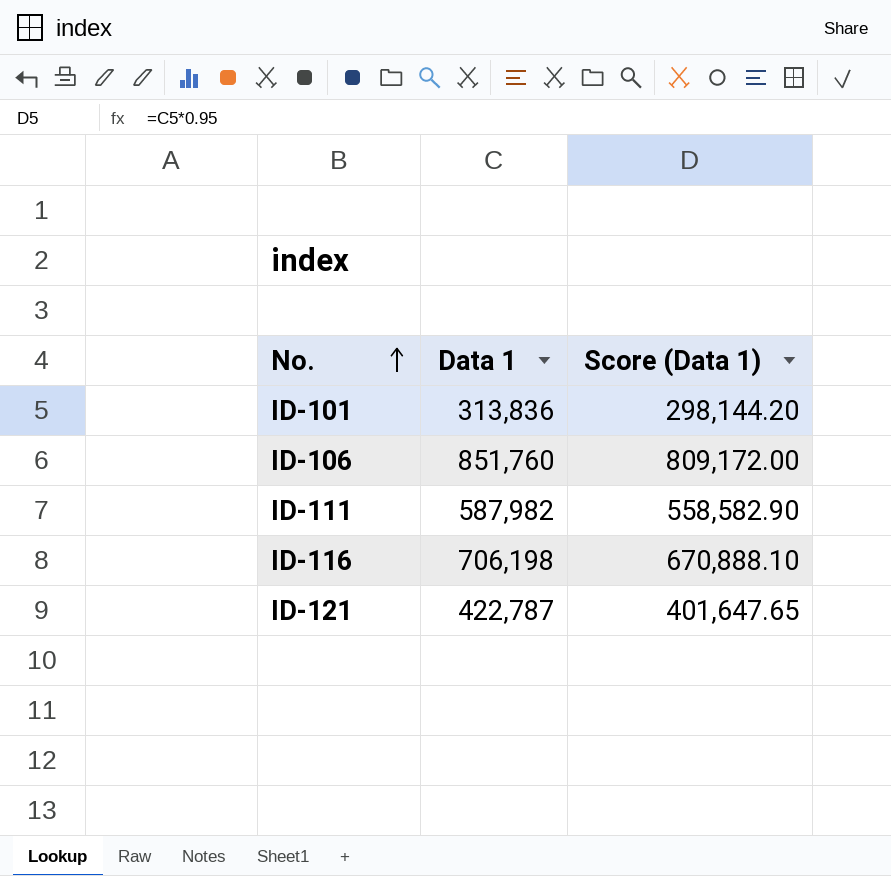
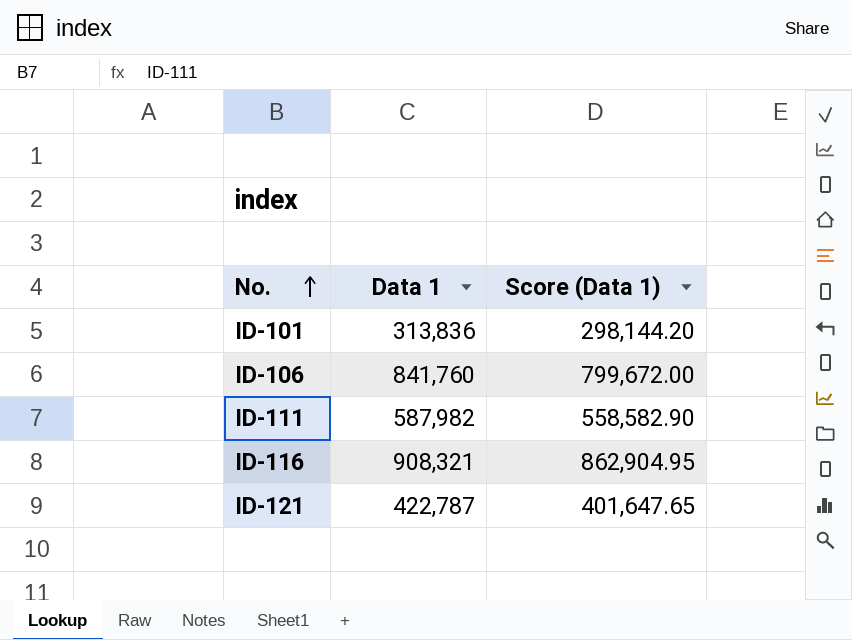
ID-106 | Data 1: 851,760 -> 841,760
ID-106 | Score (Data 1): 809,172.00 -> 799,672.00
ID-116 | Data 1: 706,198 -> 908,321
ID-116 | Score (Data 1): 670,888.10 -> 862,904.95

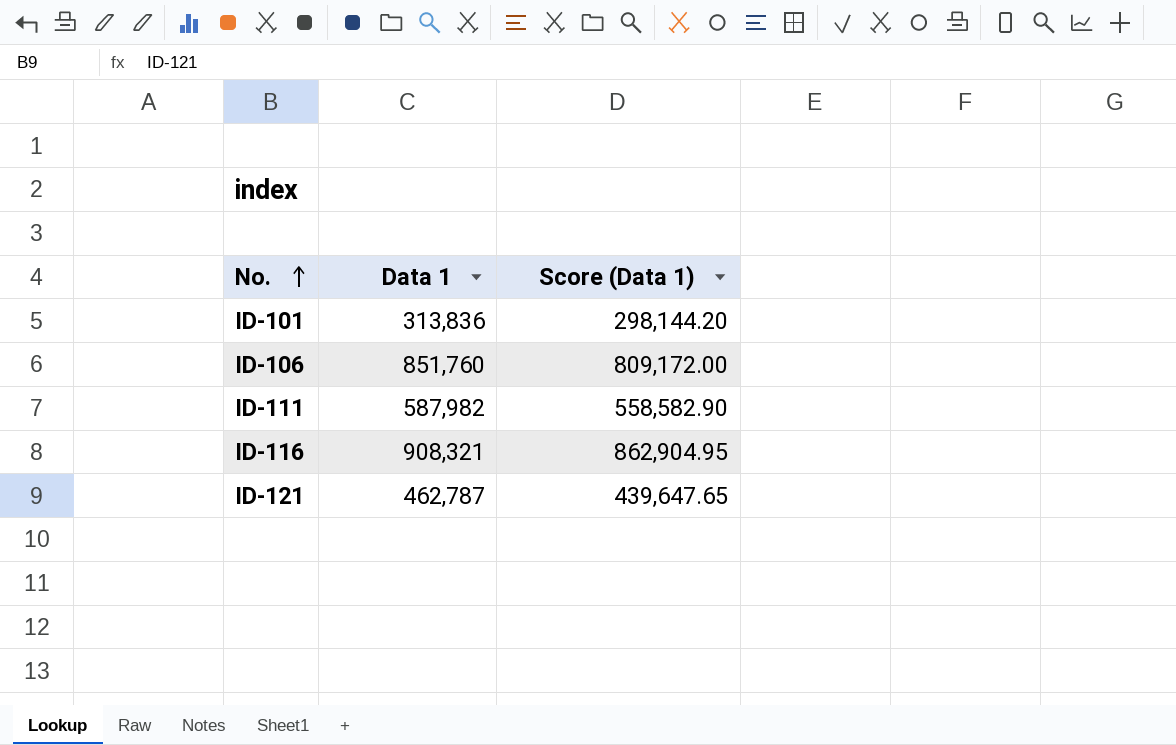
ID-106 | Data 1: 841,760 -> 851,760
ID-106 | Score (Data 1): 799,672.00 -> 809,172.00
ID-121 | Data 1: 422,787 -> 462,787
ID-121 | Score (Data 1): 401,647.65 -> 439,647.65

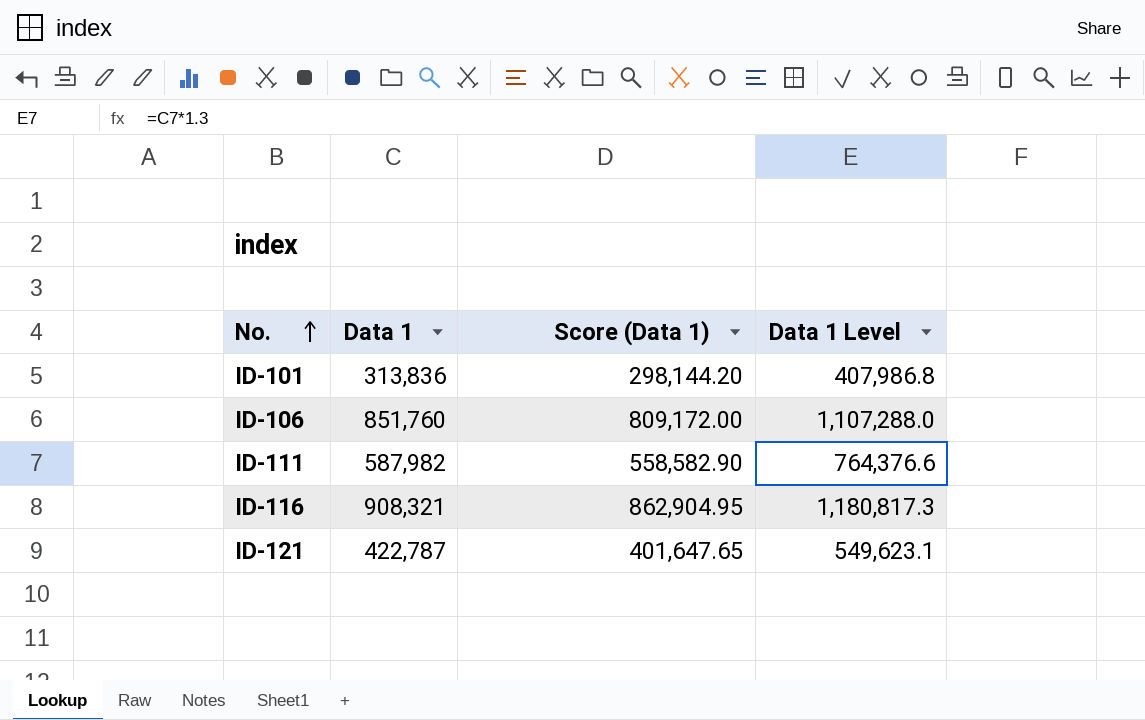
column Data 1 Level | formula: none -> [Data 1] * 1.3
ID-121 | Data 1: 462,787 -> 422,787
ID-121 | Score (Data 1): 439,647.65 -> 401,647.65

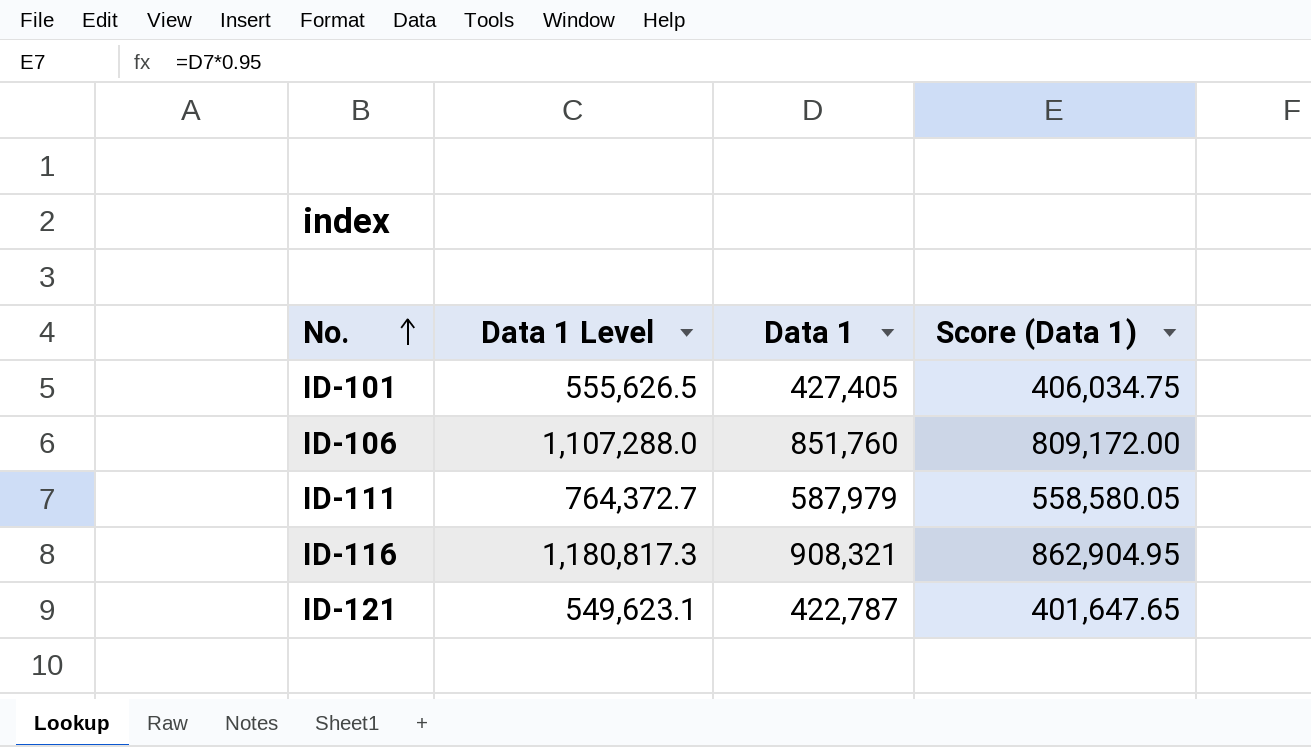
column Data 1 Level | position: 4 -> 2
ID-101 | Data 1 Level: 407,986.8 -> 555,626.5
ID-101 | Data 1: 313,836 -> 427,405
ID-101 | Score (Data 1): 298,144.20 -> 406,034.75
ID-111 | Data 1 Level: 764,376.6 -> 764,372.7
ID-111 | Data 1: 587,982 -> 587,979
ID-111 | Score (Data 1): 558,582.90 -> 558,580.05

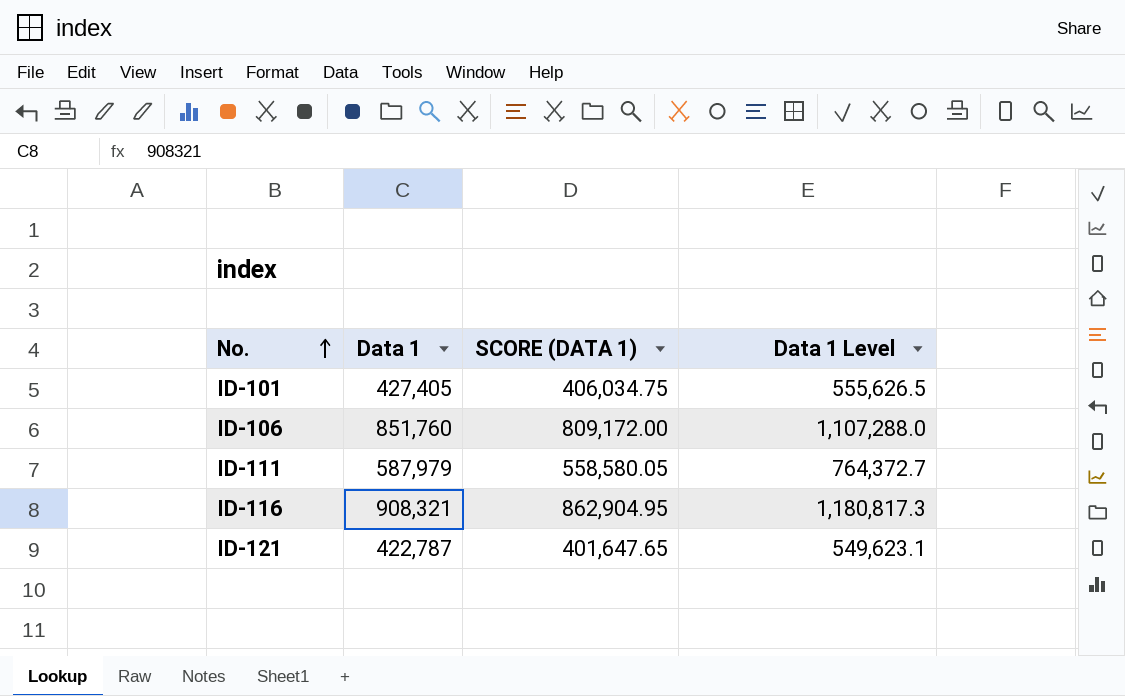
column name: Score (Data 1) -> SCORE (DATA 1)
column Data 1 Level | position: 2 -> 4

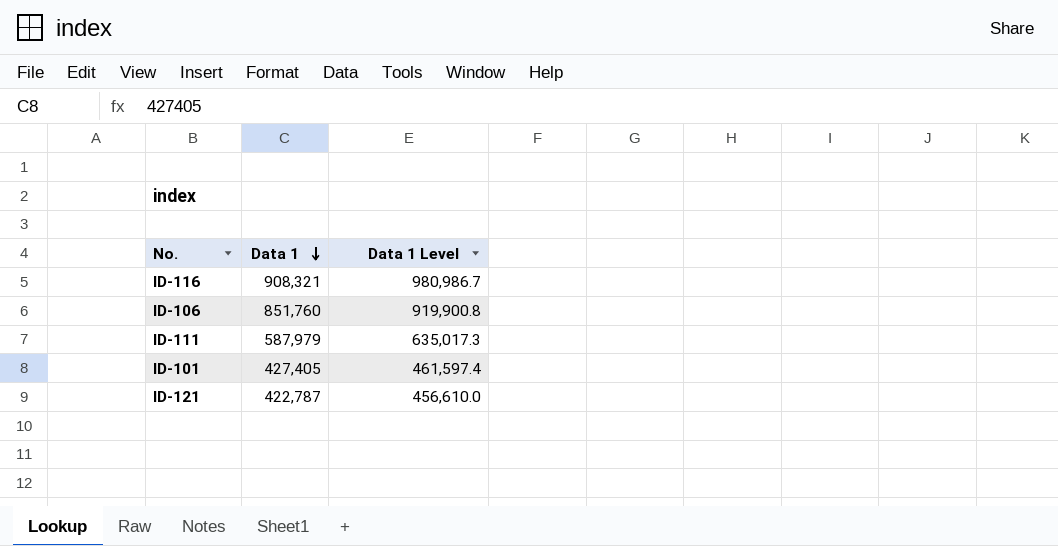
row order: No. ascending -> Data 1 descending
column SCORE (DATA 1) | formula: [Data 1] * 0.95 -> none
column Data 1 Level | formula: [Data 1] * 1.3 -> [Data 1] * 1.08

